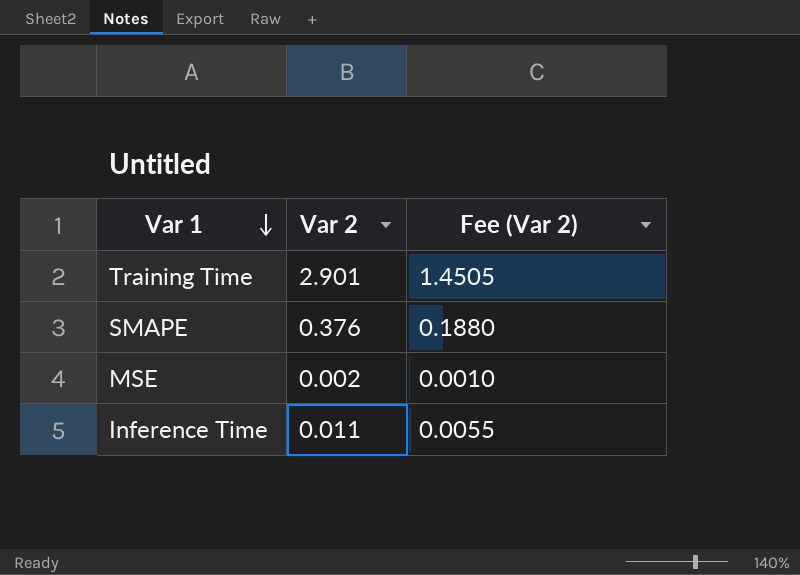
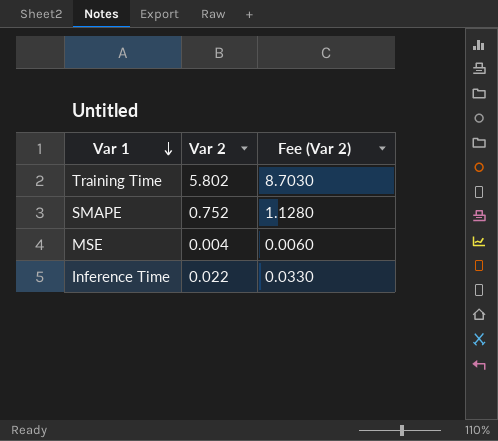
column Fee (Var 2) | formula: [Var 2] * 0.5 -> [Var 2] * 1.5
Training Time | Var 2: 2.901 -> 5.802
SMAPE | Var 2: 0.376 -> 0.752
MSE | Var 2: 0.002 -> 0.004
Inference Time | Var 2: 0.011 -> 0.022

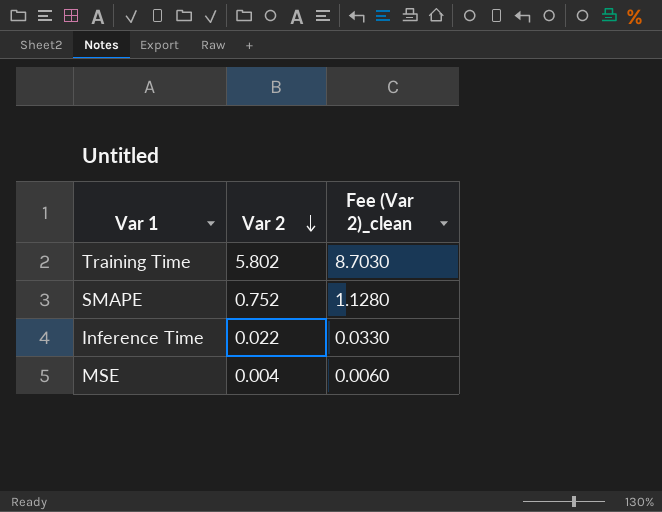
row order: Var 1 descending -> Var 2 descending
column name: Fee (Var 2) -> Fee (Var 2)_clean

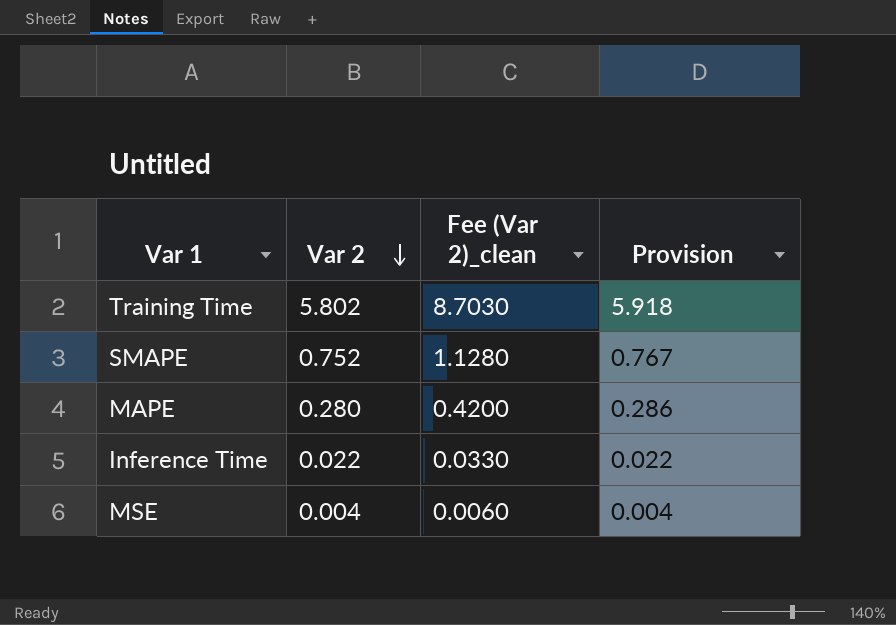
column Provision | formula: none -> [Var 2] * 1.02
row MAPE: none -> 0.280 | 0.4200 | 0.286

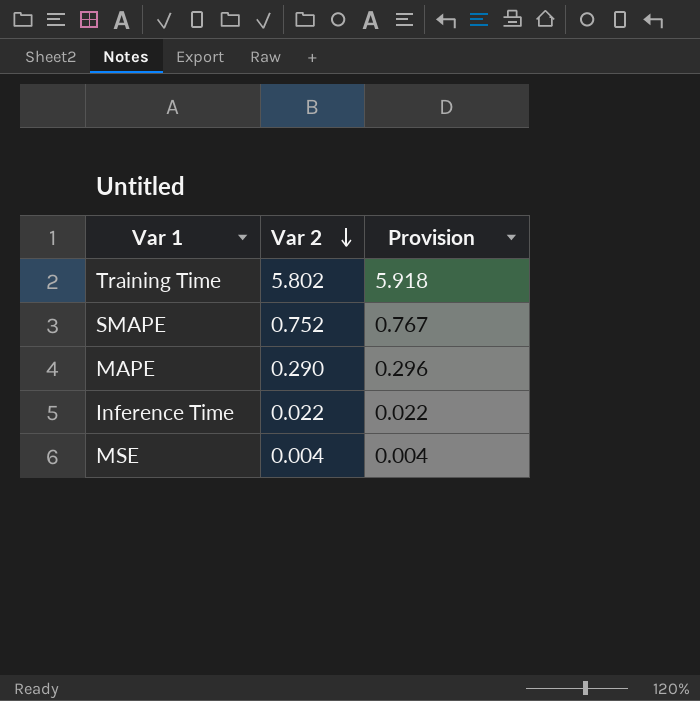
column Fee (Var 2)_clean | formula: [Var 2] * 1.5 -> none
MAPE | Var 2: 0.280 -> 0.290
MAPE | Provision: 0.286 -> 0.296

